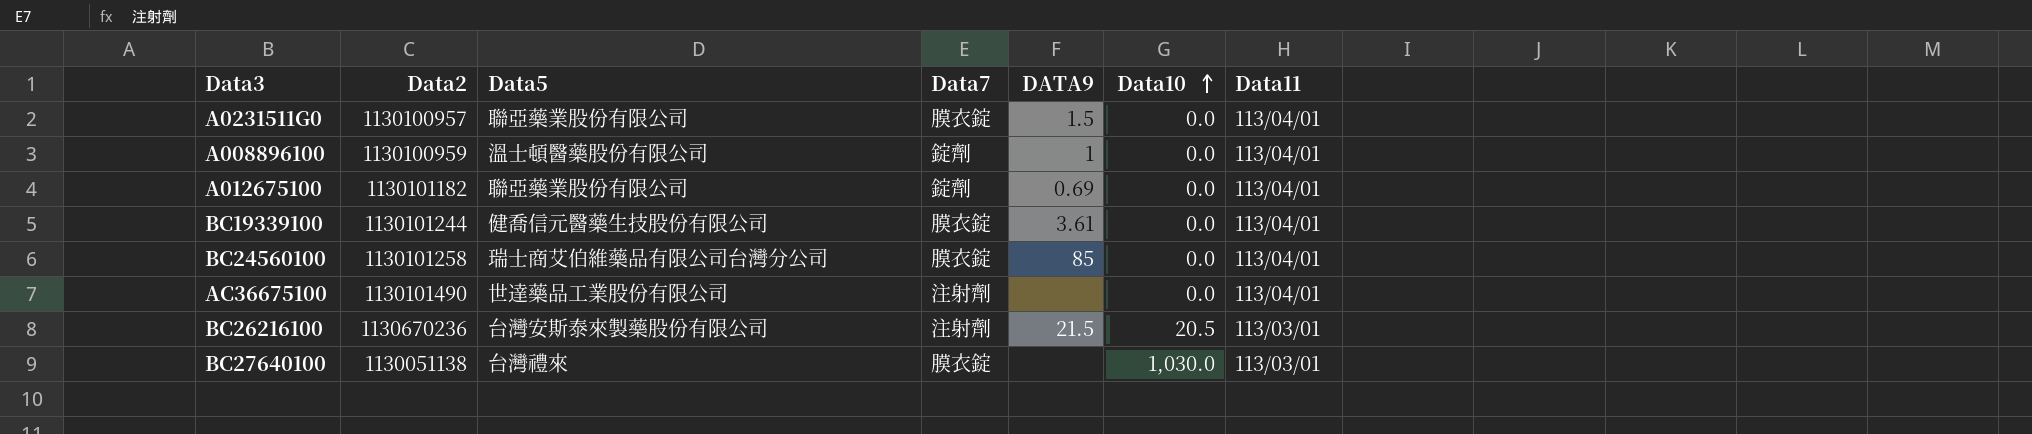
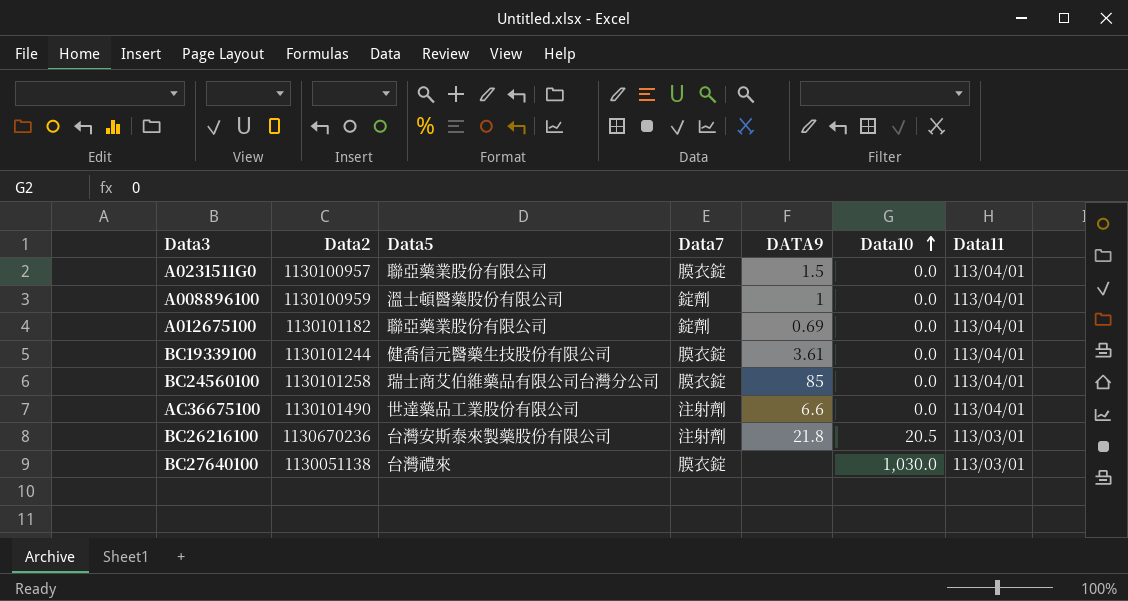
AC36675100 | DATA9: none -> 6.6
BC26216100 | DATA9: 21.5 -> 21.8

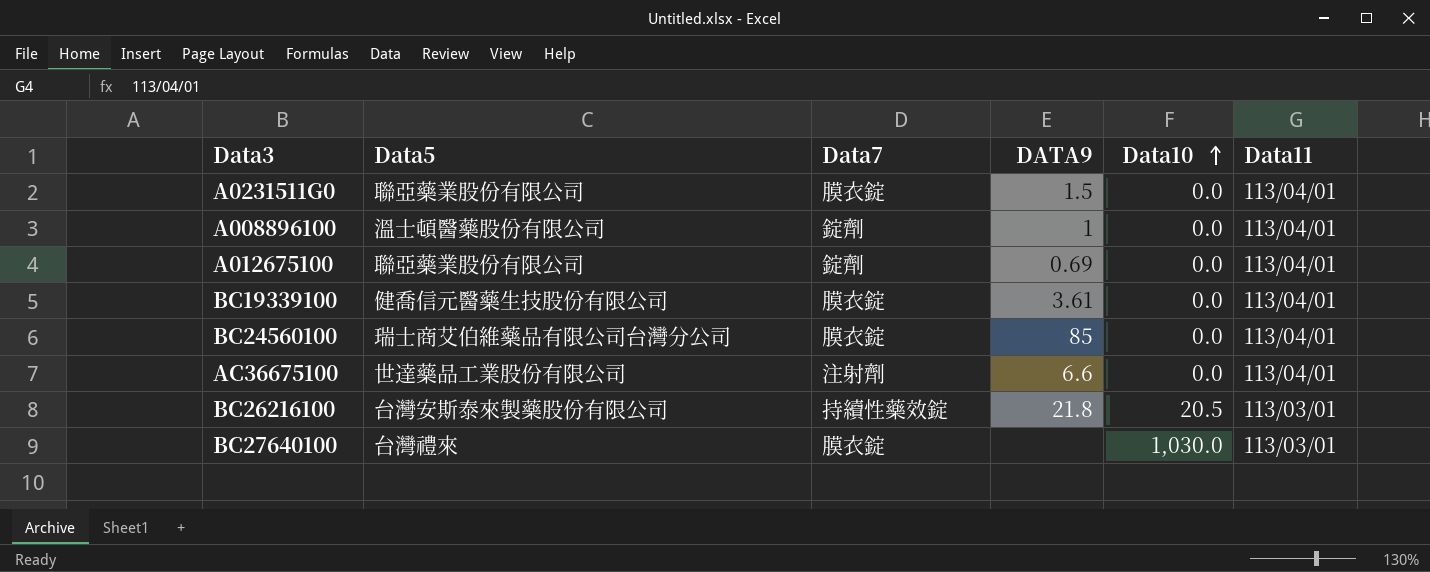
column Data2 | position: 2 -> none
BC26216100 | Data7: 注射劑 -> 持續性藥效錠

